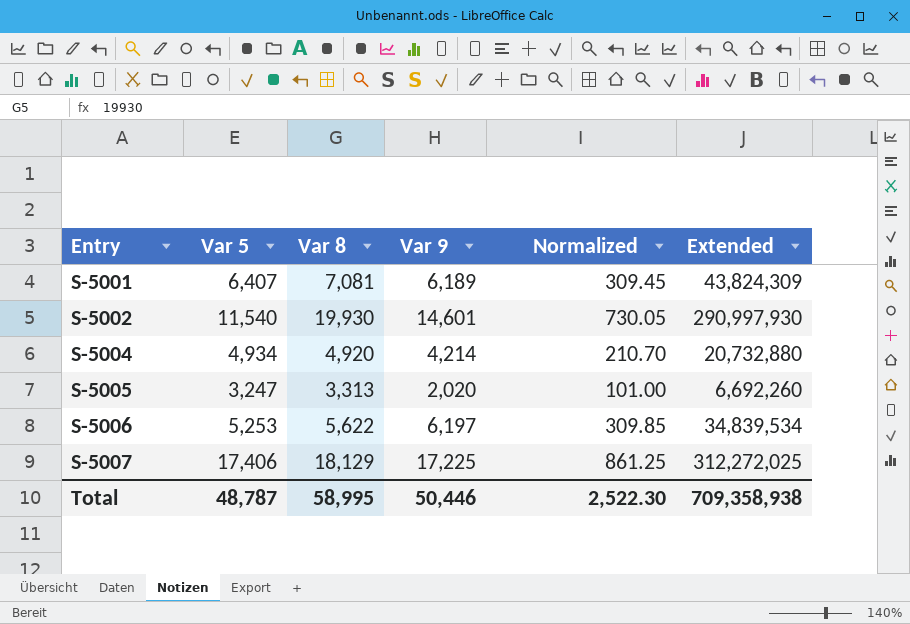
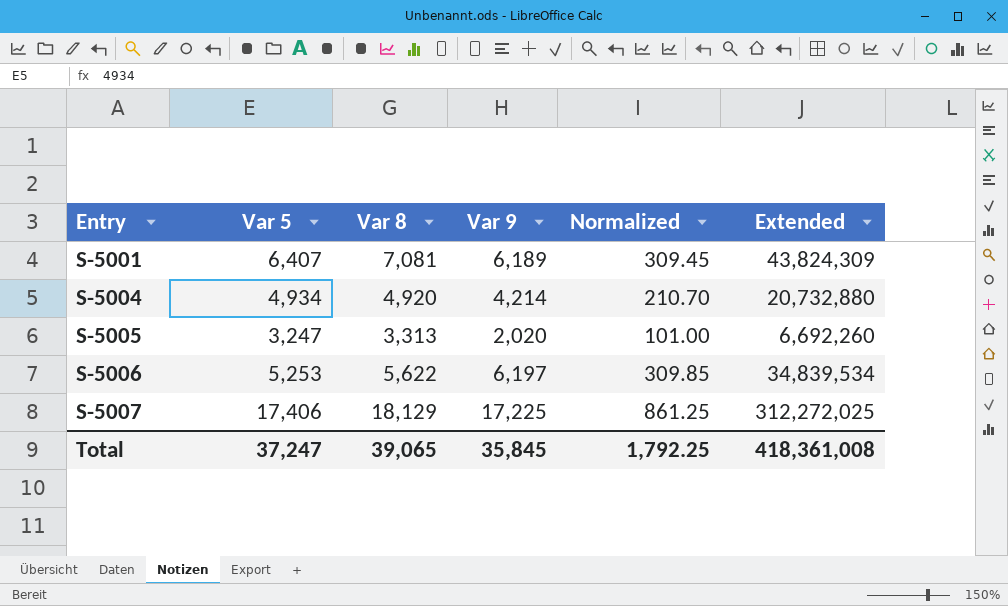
row S-5002: 11,540 | 19,930 | 14,601 | 730.05 | 290,997,930 -> none
Total | Var 5: 48,787 -> 37,247
Total | Var 8: 58,995 -> 39,065
Total | Var 9: 50,446 -> 35,845
Total | Normalized: 2,522.30 -> 1,792.25
Total | Extended: 709,358,938 -> 418,361,008

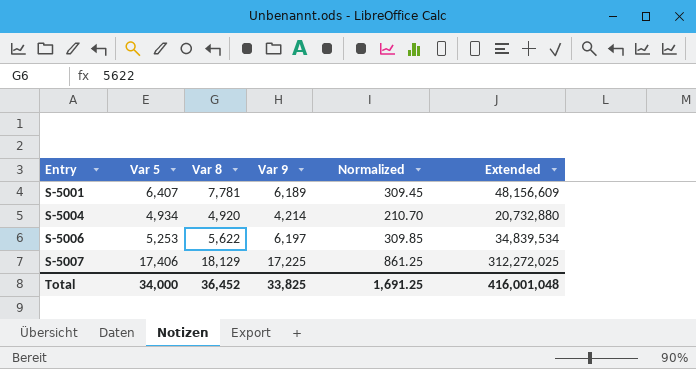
row S-5005: 3,247 | 3,313 | 2,020 | 101.00 | 6,692,260 -> none
S-5001 | Var 8: 7,081 -> 7,781
S-5001 | Extended: 43,824,309 -> 48,156,609
Total | Var 5: 37,247 -> 34,000
Total | Var 8: 39,065 -> 36,452
Total | Var 9: 35,845 -> 33,825
Total | Normalized: 1,792.25 -> 1,691.25
Total | Extended: 418,361,008 -> 416,001,048

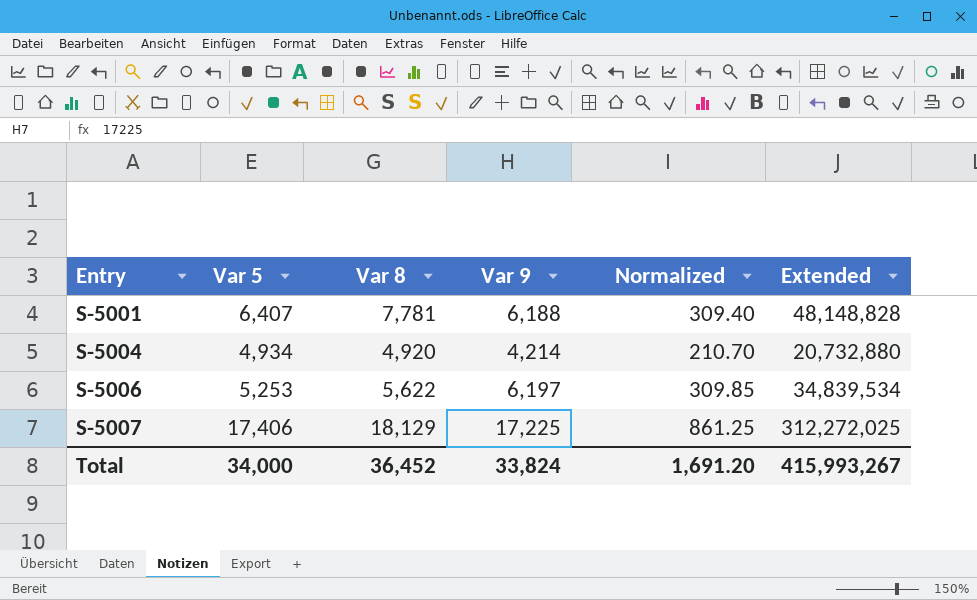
S-5001 | Var 9: 6,189 -> 6,188
S-5001 | Normalized: 309.45 -> 309.40
S-5001 | Extended: 48,156,609 -> 48,148,828
Total | Var 9: 33,825 -> 33,824
Total | Normalized: 1,691.25 -> 1,691.20
Total | Extended: 416,001,048 -> 415,993,267

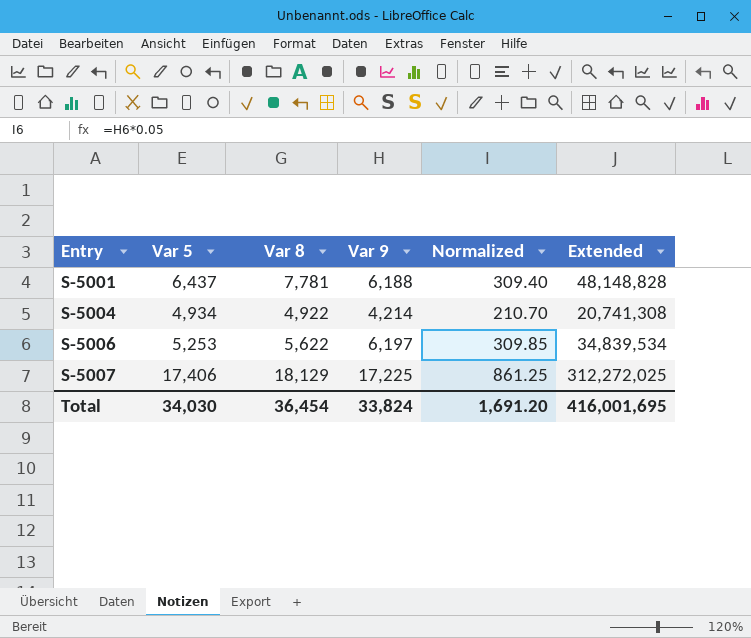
S-5001 | Var 5: 6,407 -> 6,437
S-5004 | Var 8: 4,920 -> 4,922
S-5004 | Extended: 20,732,880 -> 20,741,308
Total | Var 5: 34,000 -> 34,030
Total | Var 8: 36,452 -> 36,454
Total | Extended: 415,993,267 -> 416,001,695

